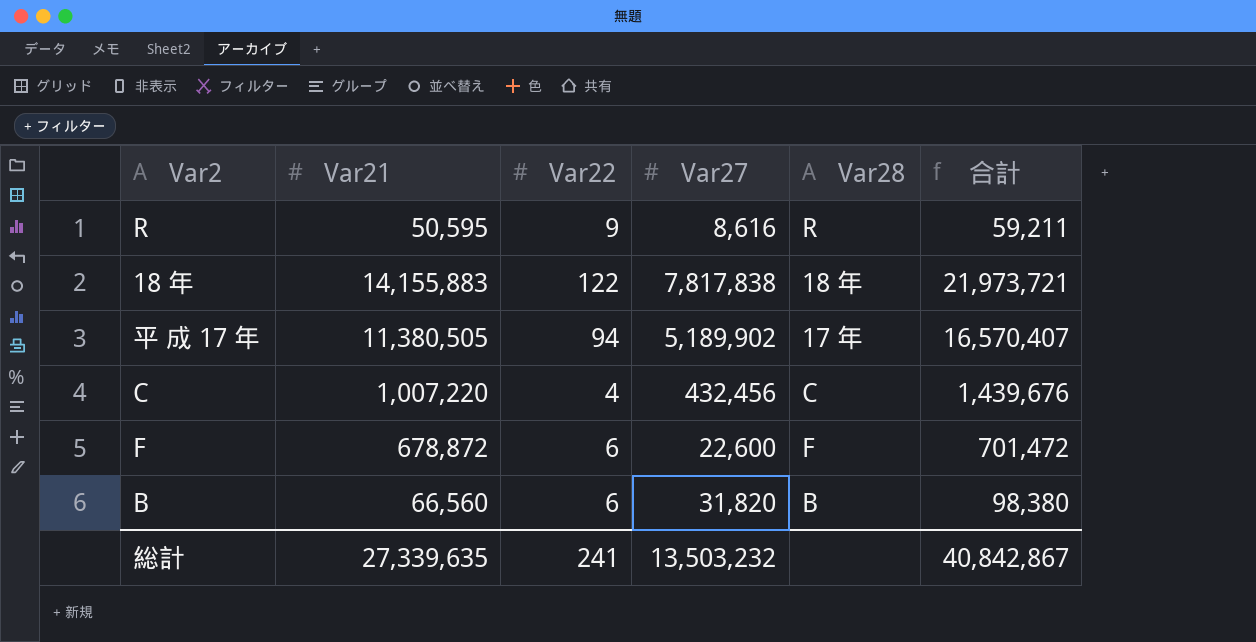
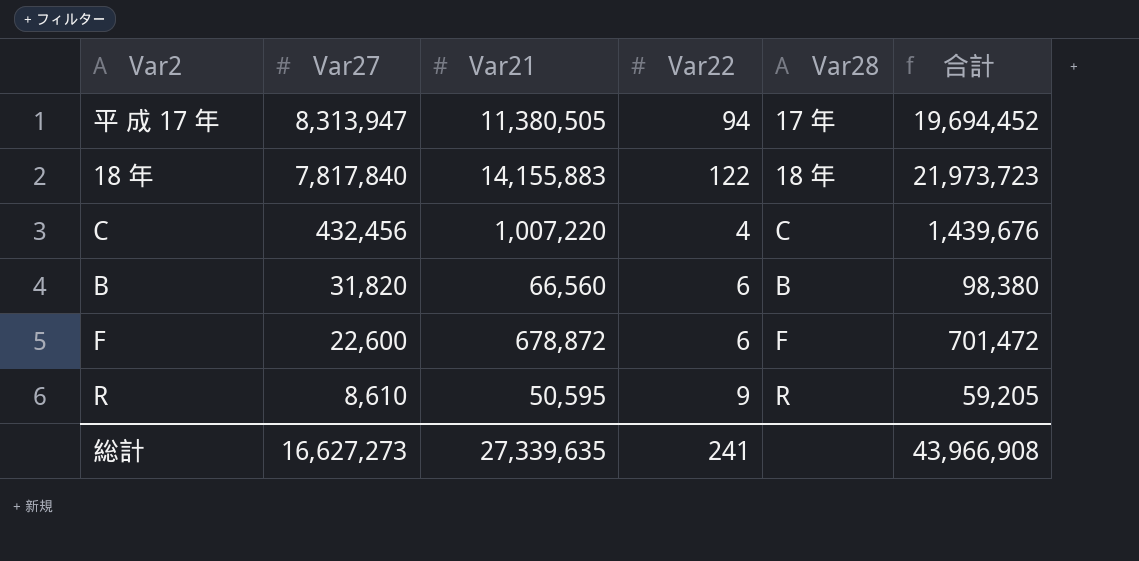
row order: none -> Var27 descending
column Var27 | position: 4 -> 2
平 成 17 年 | Var27: 5,189,902 -> 8,313,947
平 成 17 年 | 合計: 16,570,407 -> 19,694,452
18 年 | Var27: 7,817,838 -> 7,817,840
18 年 | 合計: 21,973,721 -> 21,973,723
R | Var27: 8,616 -> 8,610
R | 合計: 59,211 -> 59,205
総計 | Var27: 13,503,232 -> 16,627,273
総計 | 合計: 40,842,867 -> 43,966,908

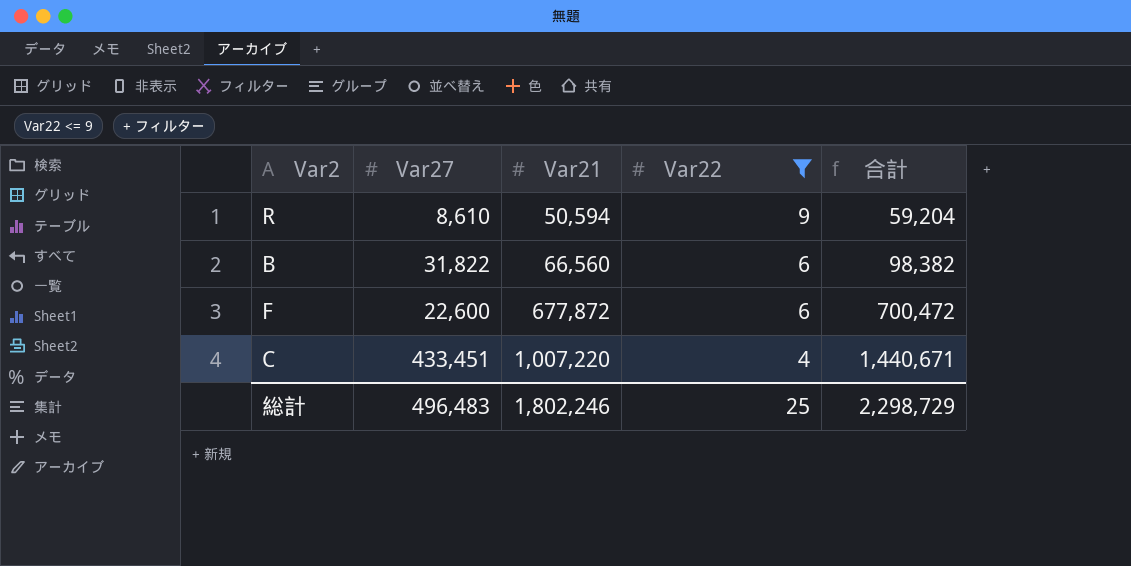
filter: none -> Var22 <= 9
row order: Var27 descending -> Var21 ascending
column Var28 | position: 5 -> none
R | Var21: 50,595 -> 50,594
R | 合計: 59,205 -> 59,204
B | Var27: 31,820 -> 31,822
B | 合計: 98,380 -> 98,382
F | Var21: 678,872 -> 677,872
F | 合計: 701,472 -> 700,472
C | Var27: 432,456 -> 433,451
C | 合計: 1,439,676 -> 1,440,671
総計 | Var27: 16,627,273 -> 496,483
総計 | Var21: 27,339,635 -> 1,802,246
総計 | Var22: 241 -> 25
総計 | 合計: 43,966,908 -> 2,298,729

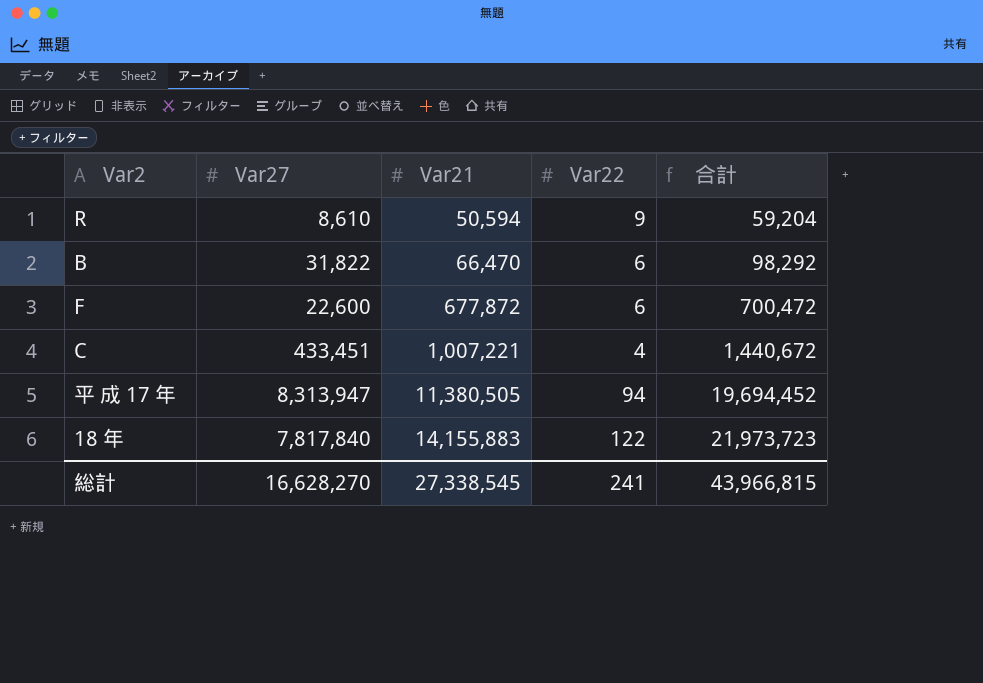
filter: Var22 <= 9 -> none
B | Var21: 66,560 -> 66,470
B | 合計: 98,382 -> 98,292
C | Var21: 1,007,220 -> 1,007,221
C | 合計: 1,440,671 -> 1,440,672
総計 | Var27: 496,483 -> 16,628,270
総計 | Var21: 1,802,246 -> 27,338,545
総計 | Var22: 25 -> 241
総計 | 合計: 2,298,729 -> 43,966,815

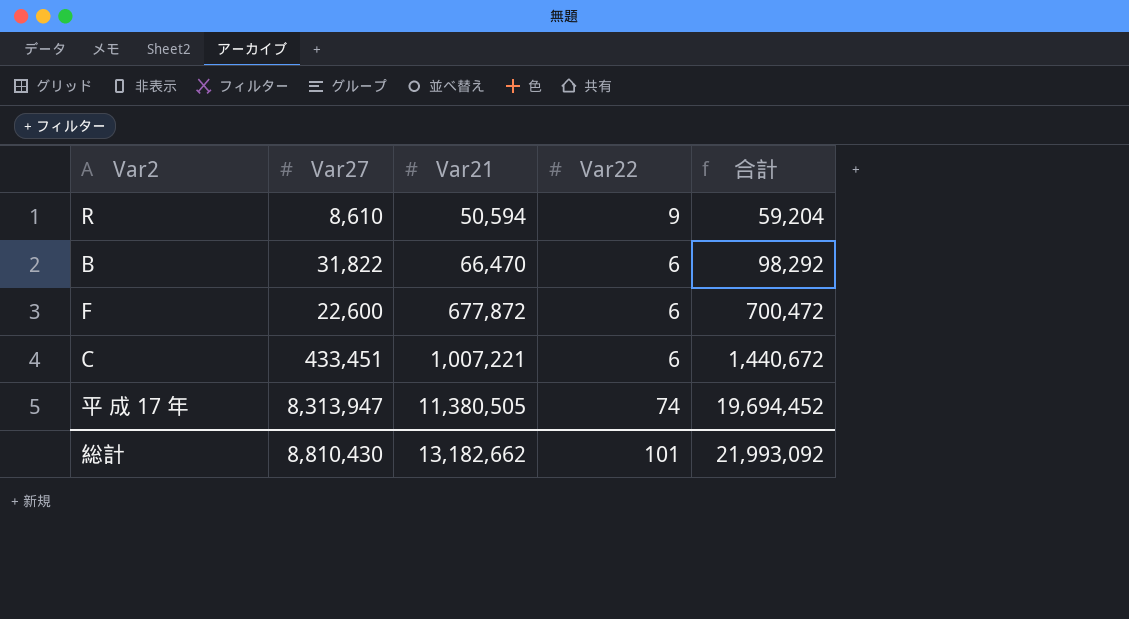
row 18 年: 7,817,840 | 14,155,883 | 122 | 21,973,723 -> none
C | Var22: 4 -> 6
平 成 17 年 | Var22: 94 -> 74
総計 | Var27: 16,628,270 -> 8,810,430
総計 | Var21: 27,338,545 -> 13,182,662
総計 | Var22: 241 -> 101
総計 | 合計: 43,966,815 -> 21,993,092

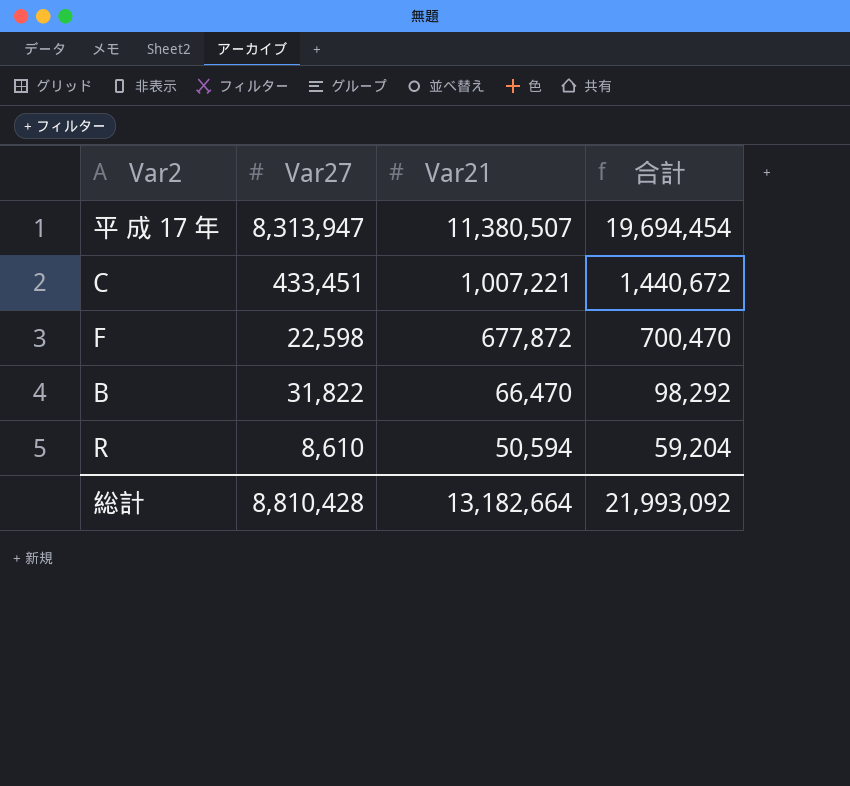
row order: Var21 ascending -> Var21 descending
column Var22 | position: 4 -> none
平 成 17 年 | Var21: 11,380,505 -> 11,380,507
平 成 17 年 | 合計: 19,694,452 -> 19,694,454
F | Var27: 22,600 -> 22,598
F | 合計: 700,472 -> 700,470
総計 | Var27: 8,810,430 -> 8,810,428
総計 | Var21: 13,182,662 -> 13,182,664

